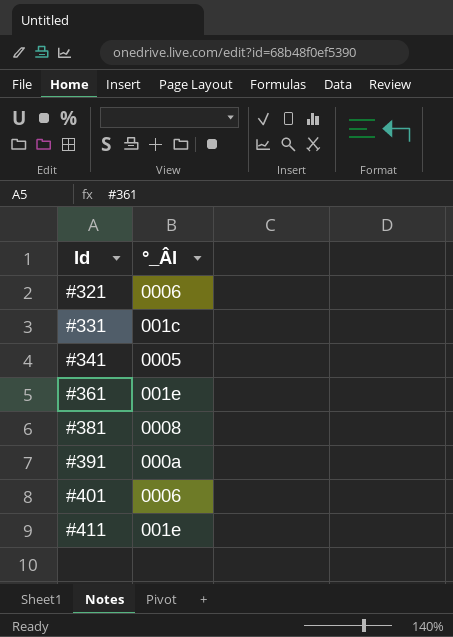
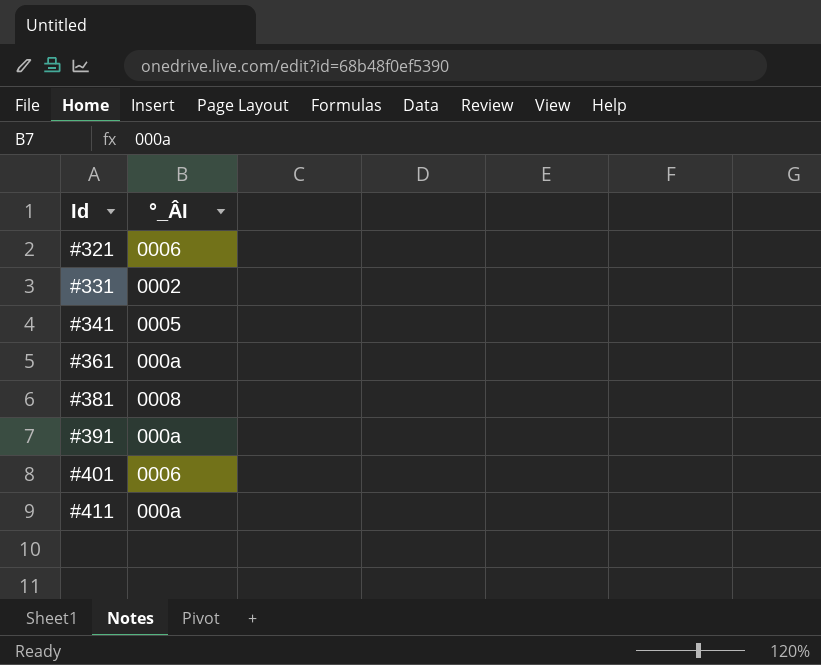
#331 | °_ÂI: 001c -> 0002
#361 | °_ÂI: 001e -> 000a
#411 | °_ÂI: 001e -> 000a

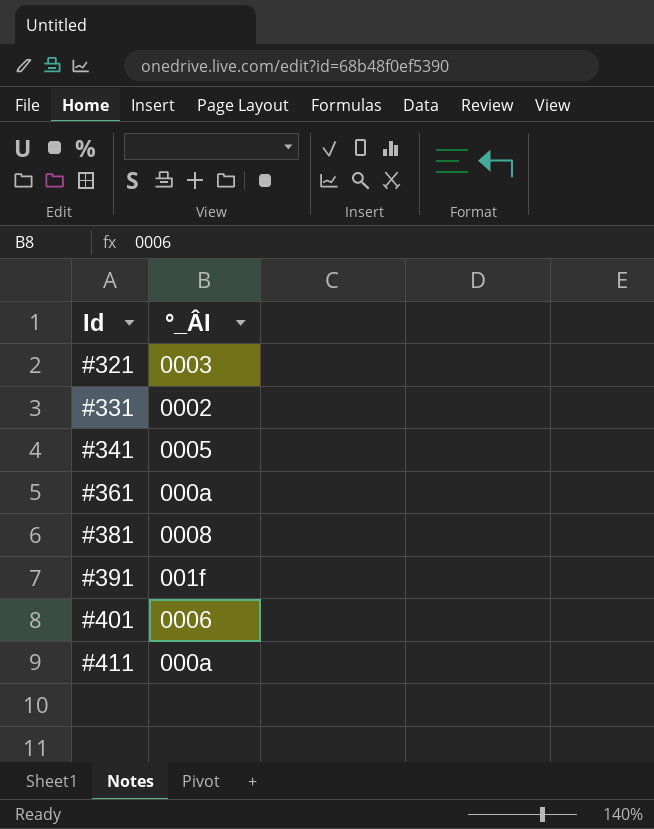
#321 | °_ÂI: 0006 -> 0003
#391 | °_ÂI: 000a -> 001f

